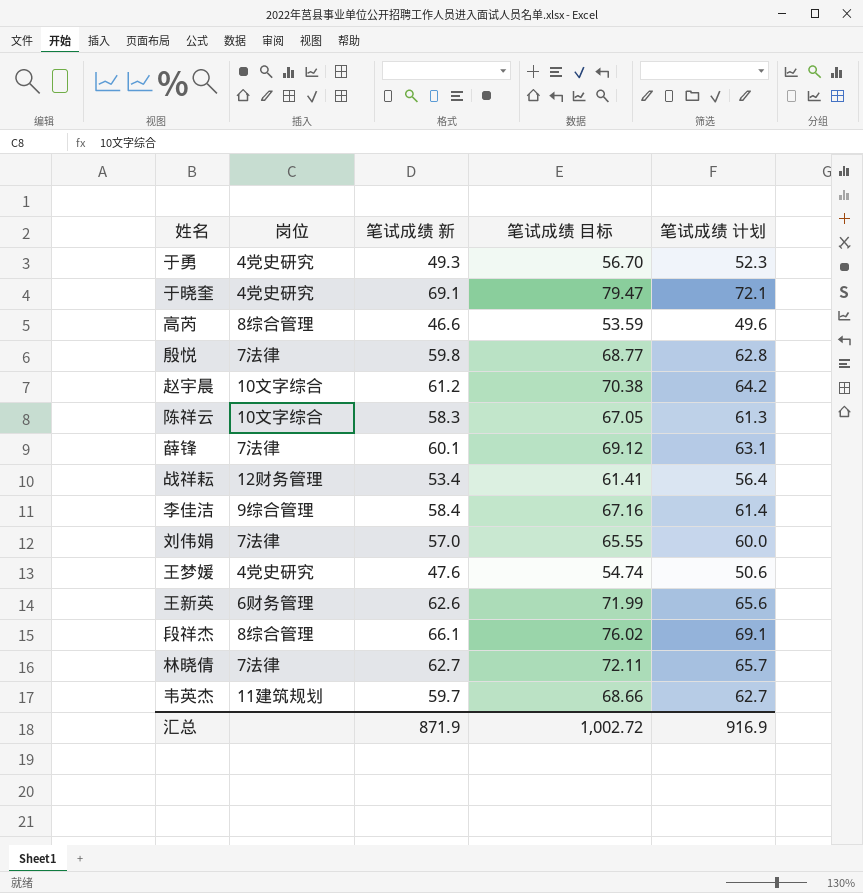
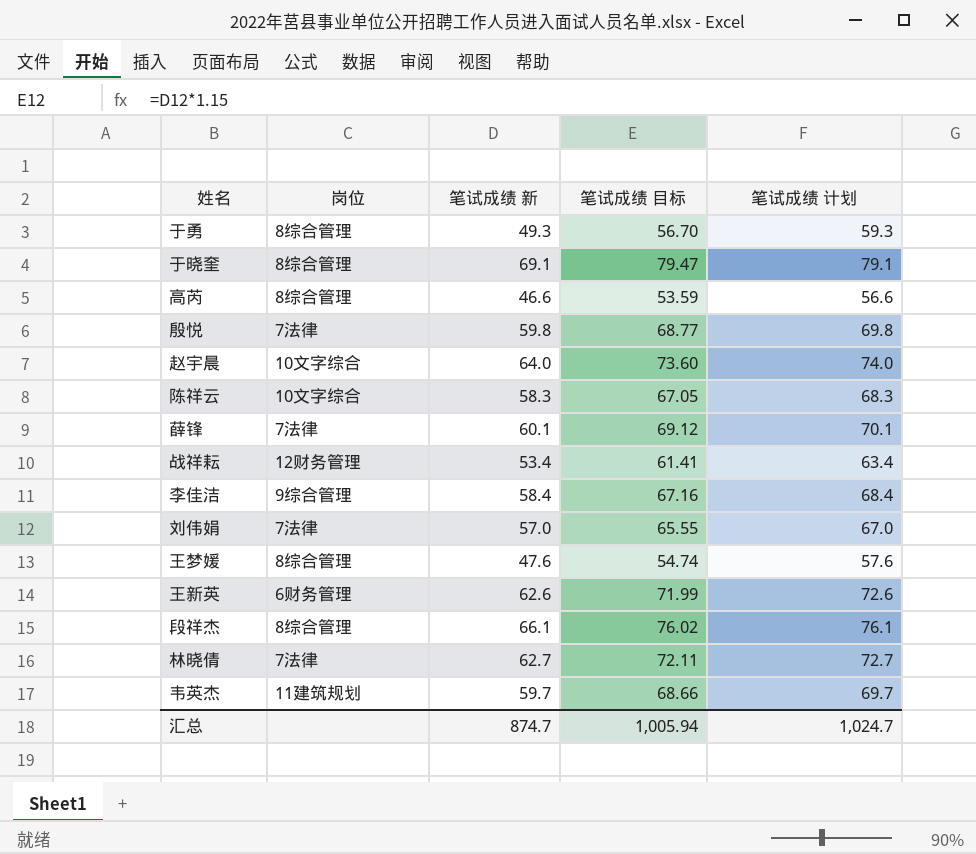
column 笔试成绩 计划 | formula: [笔试成绩 新] + 3 -> [笔试成绩 新] + 10
于勇 | 岗位: 4党史研究 -> 8综合管理
于晓奎 | 岗位: 4党史研究 -> 8综合管理
赵宇晨 | 笔试成绩 新: 61.2 -> 64.0
赵宇晨 | 笔试成绩 目标: 70.38 -> 73.60
王梦媛 | 岗位: 4党史研究 -> 8综合管理
汇总 | 笔试成绩 新: 871.9 -> 874.7
汇总 | 笔试成绩 目标: 1,002.72 -> 1,005.94
汇总 | 笔试成绩 计划: 916.9 -> 1,024.7

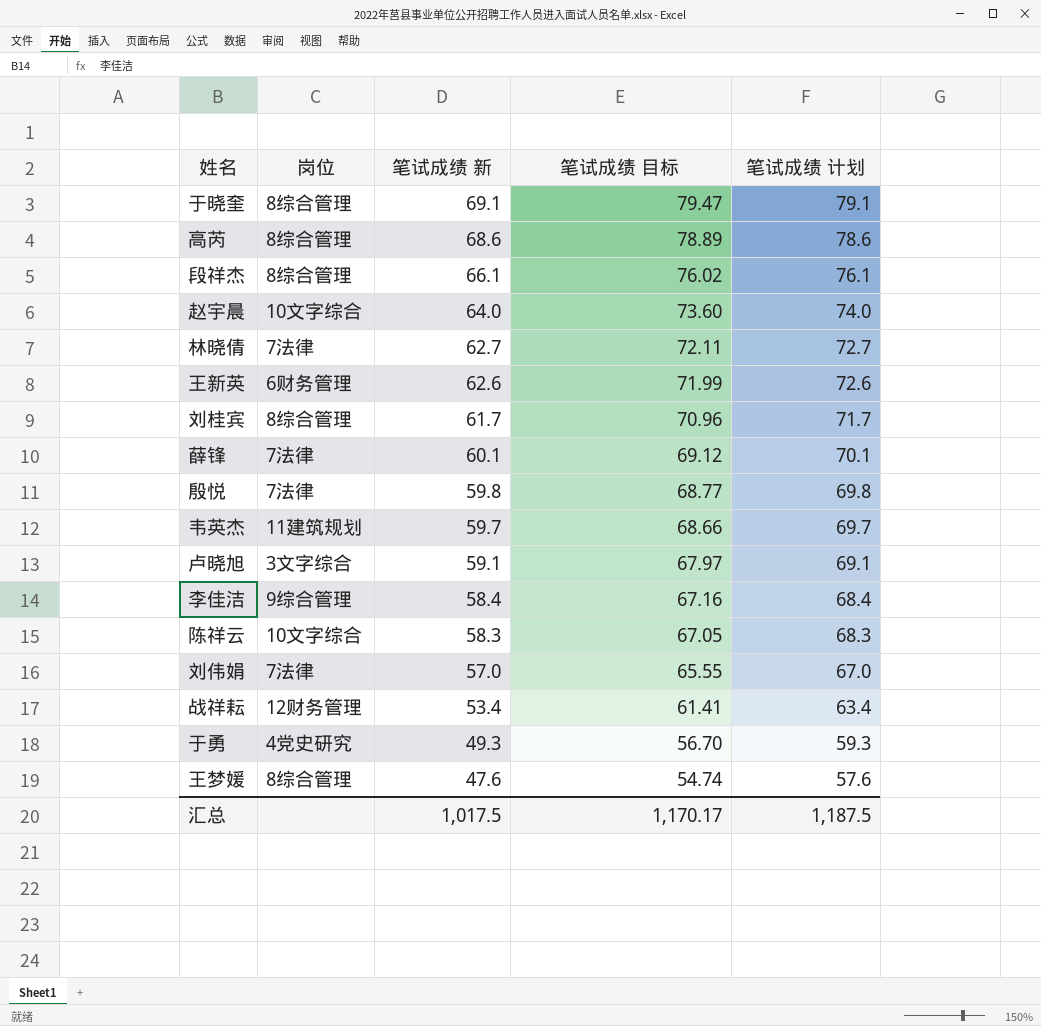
row order: none -> 笔试成绩 新 descending
高芮 | 笔试成绩 新: 46.6 -> 68.6
高芮 | 笔试成绩 目标: 53.59 -> 78.89
高芮 | 笔试成绩 计划: 56.6 -> 78.6
row 刘桂宾: none -> 8综合管理 | 61.7 | 70.96 | 71.7
row 卢晓旭: none -> 3文字综合 | 59.1 | 67.97 | 69.1
于勇 | 岗位: 8综合管理 -> 4党史研究
汇总 | 笔试成绩 新: 874.7 -> 1,017.5
汇总 | 笔试成绩 目标: 1,005.94 -> 1,170.17
汇总 | 笔试成绩 计划: 1,024.7 -> 1,187.5

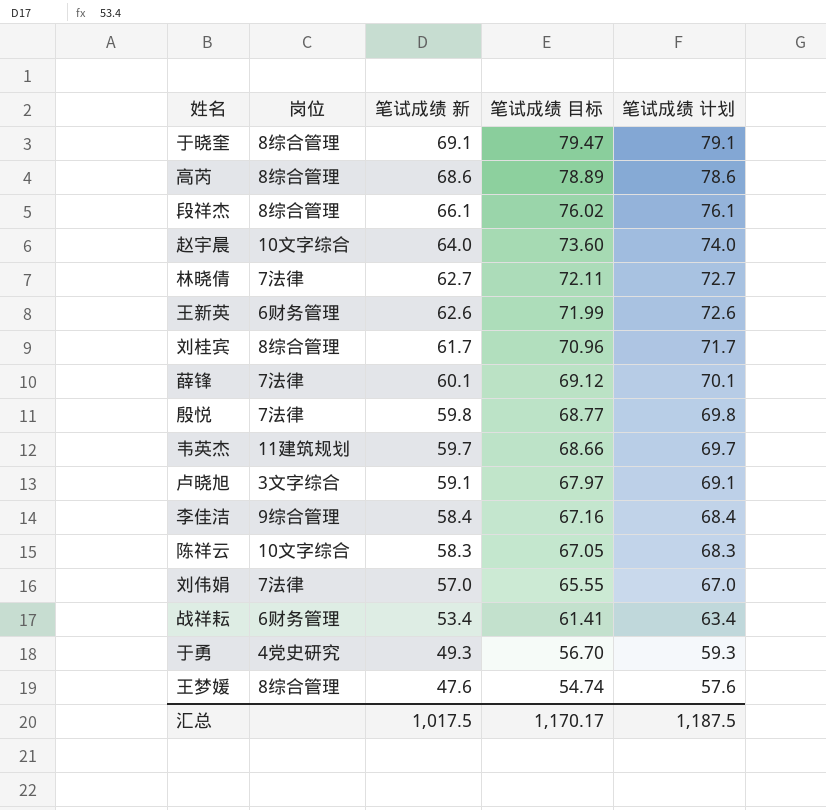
战祥耘 | 岗位: 12财务管理 -> 6财务管理

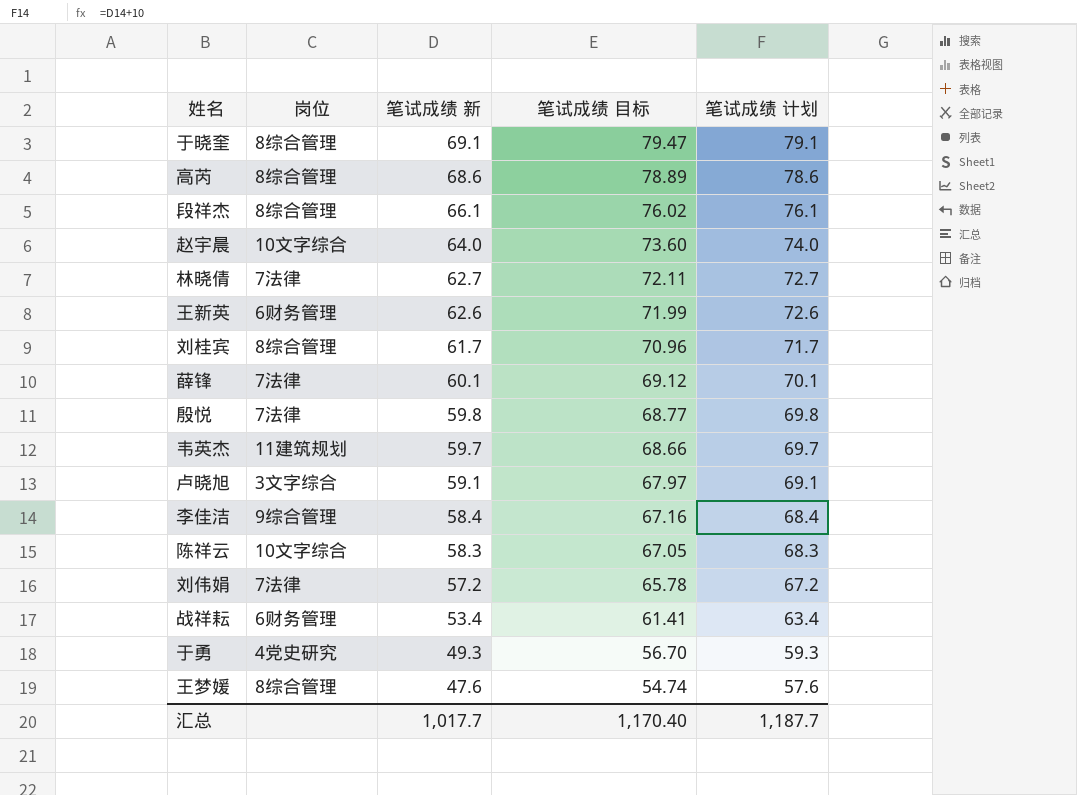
刘伟娟 | 笔试成绩 新: 57.0 -> 57.2
刘伟娟 | 笔试成绩 目标: 65.55 -> 65.78
刘伟娟 | 笔试成绩 计划: 67.0 -> 67.2
汇总 | 笔试成绩 新: 1,017.5 -> 1,017.7
汇总 | 笔试成绩 目标: 1,170.17 -> 1,170.40
汇总 | 笔试成绩 计划: 1,187.5 -> 1,187.7

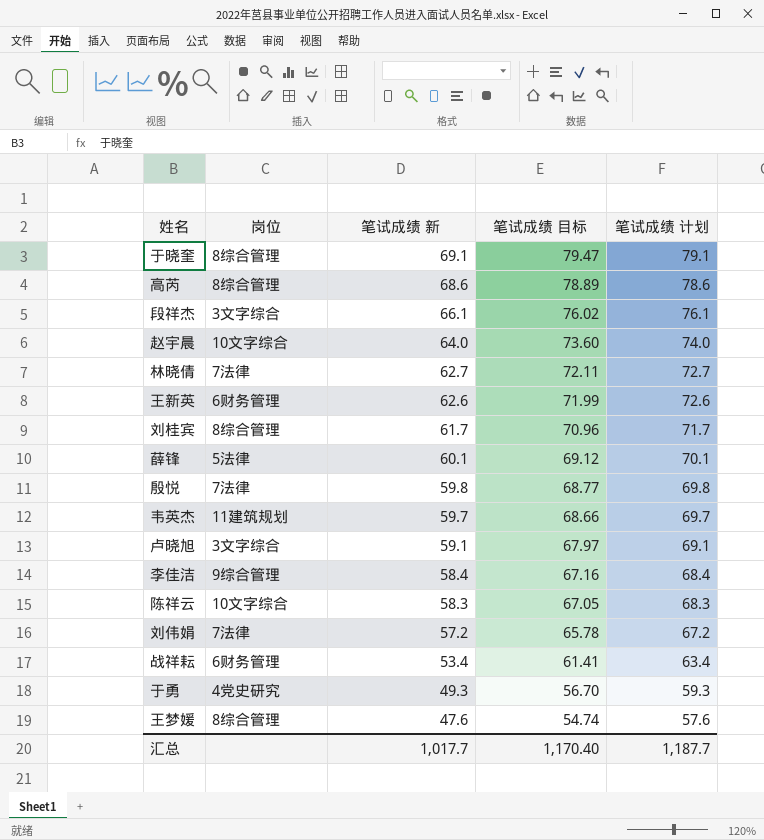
段祥杰 | 岗位: 8综合管理 -> 3文字综合
薛锋 | 岗位: 7法律 -> 5法律

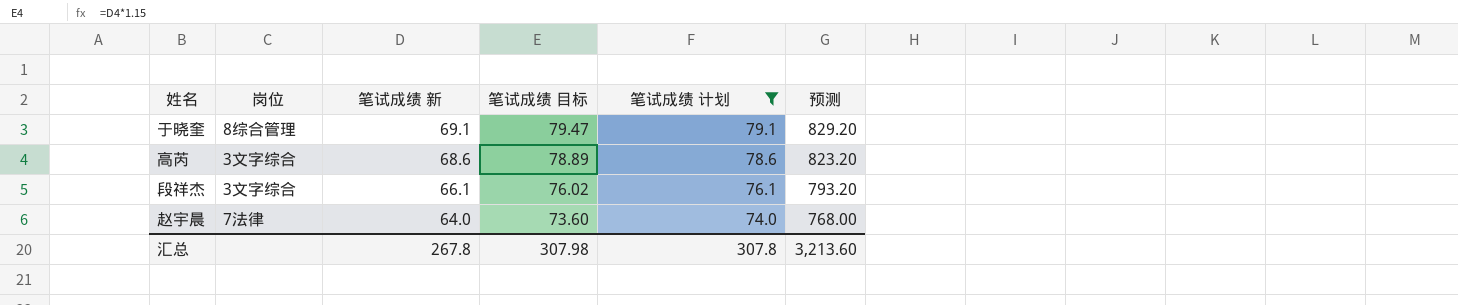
filter: none -> 笔试成绩 计划 >= 74.0
column 预测 | formula: none -> [笔试成绩 新] * 12
高芮 | 岗位: 8综合管理 -> 3文字综合
赵宇晨 | 岗位: 10文字综合 -> 7法律
汇总 | 笔试成绩 新: 1,017.7 -> 267.8
汇总 | 笔试成绩 目标: 1,170.40 -> 307.98
汇总 | 笔试成绩 计划: 1,187.7 -> 307.8

